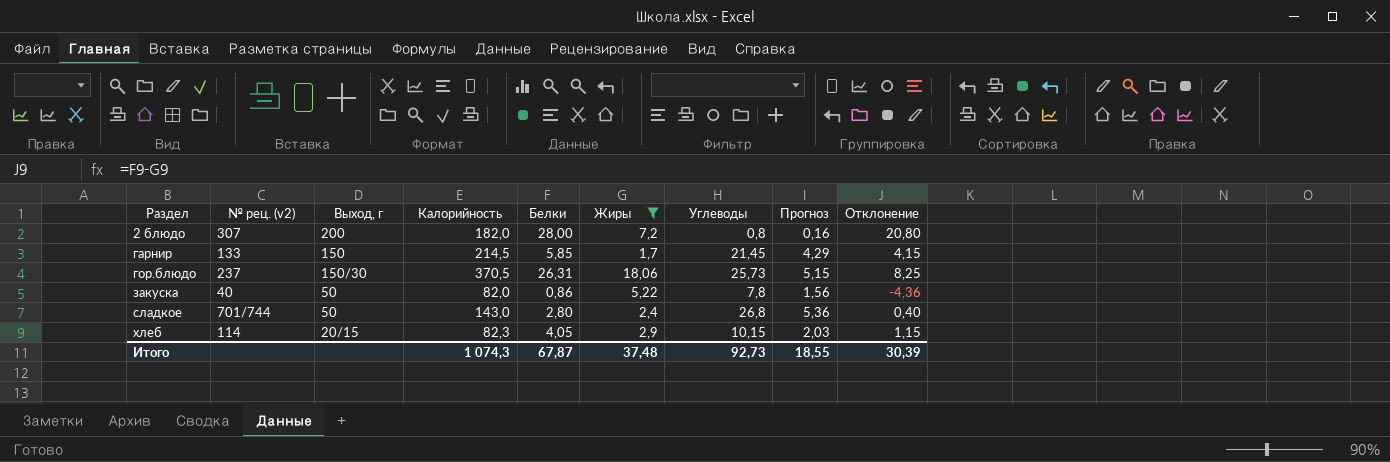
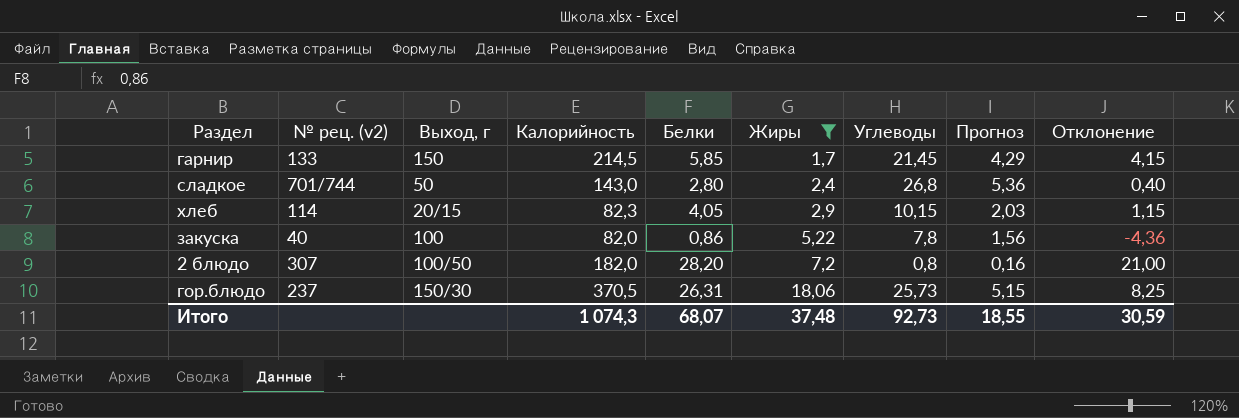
row order: Раздел ascending -> Жиры ascending
закуска | Выход, г: 50 -> 100
2 блюдо | Выход, г: 200 -> 100/50
2 блюдо | Белки: 28,00 -> 28,20
2 блюдо | Отклонение: 20,80 -> 21,00
Итого | Белки: 67,87 -> 68,07
Итого | Отклонение: 30,39 -> 30,59

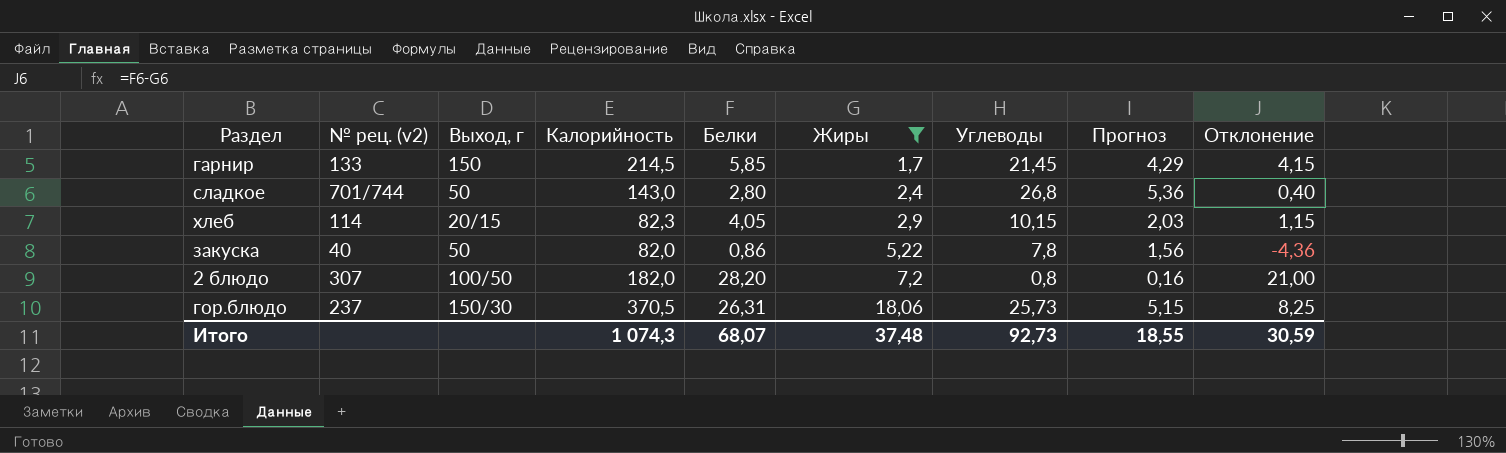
закуска | Выход, г: 100 -> 50

